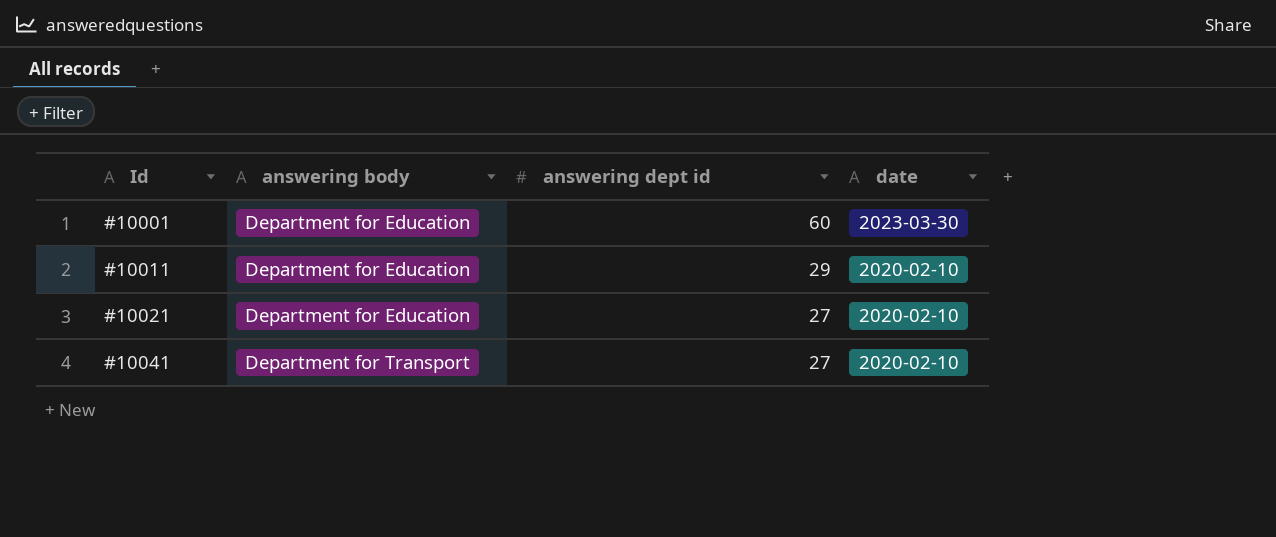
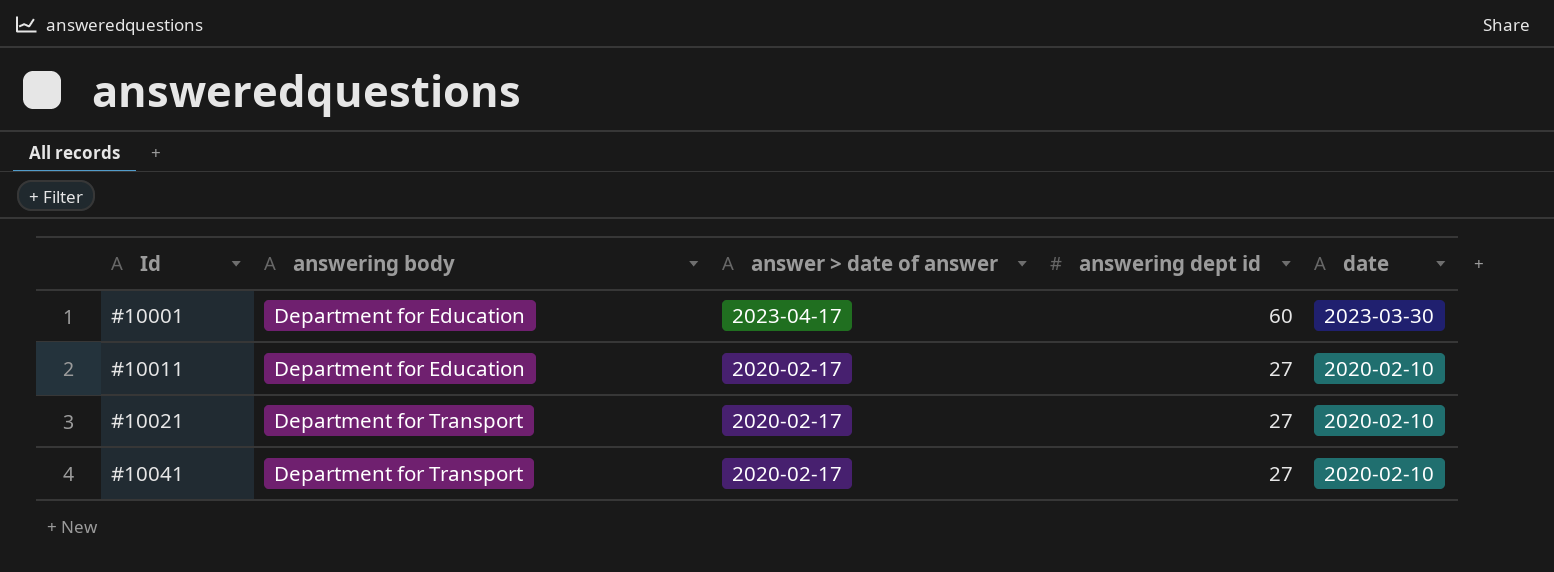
column answer > date of answer | position: none -> 3
#10011 | answering dept id: 29 -> 27
#10021 | answering body: Department for Education -> Department for Transport

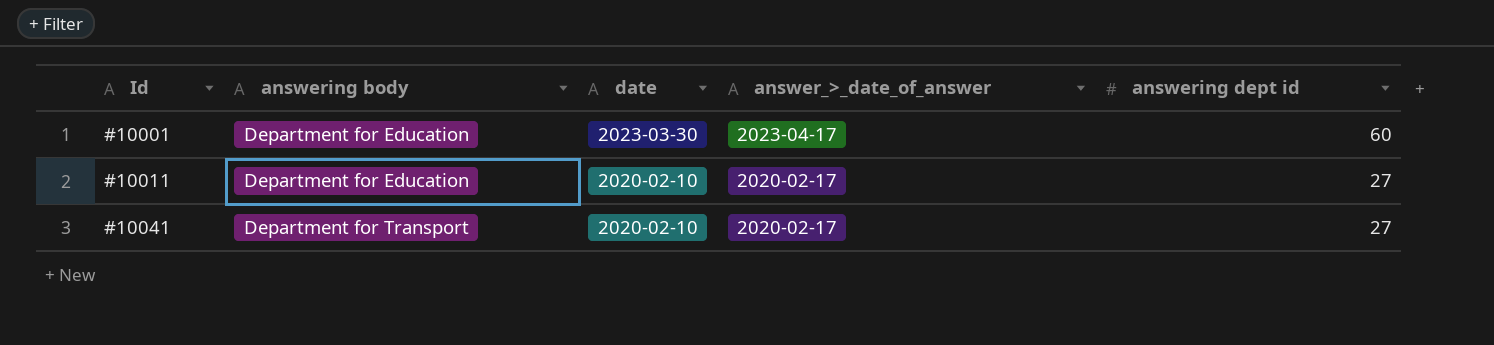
column date | position: 5 -> 3
column name: answer > date of answer -> answer_>_date_of_answer
row #10021: Department for Transport | 2020-02-17 | 27 | 2020-02-10 -> none

